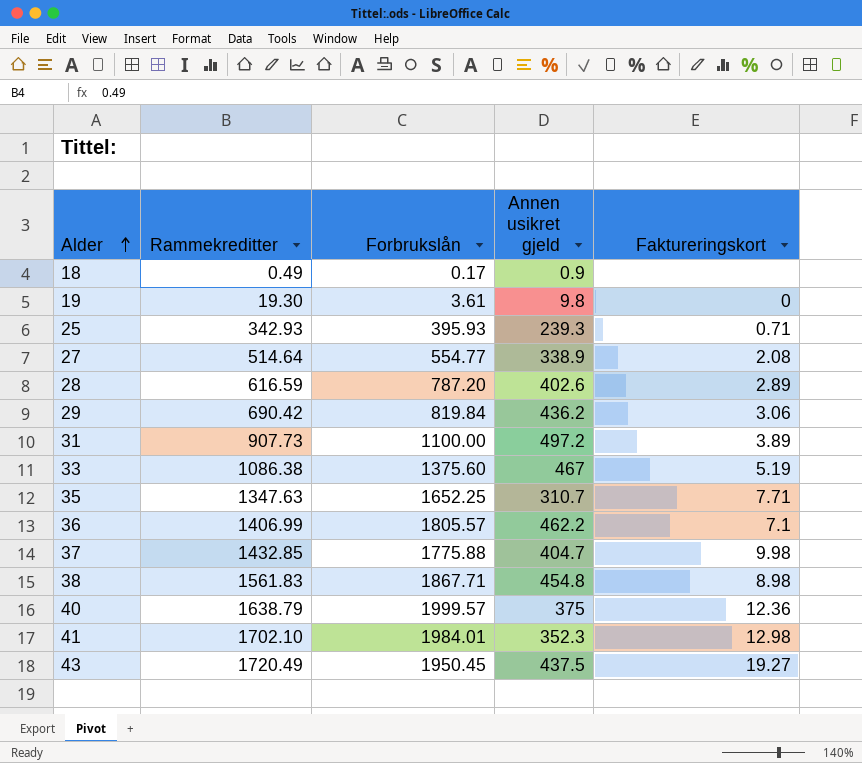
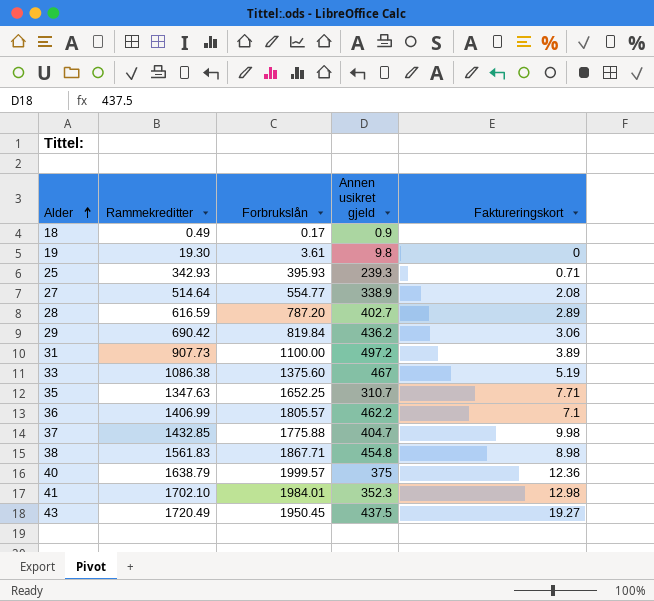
28 | Annen usikret gjeld: 402.6 -> 402.7

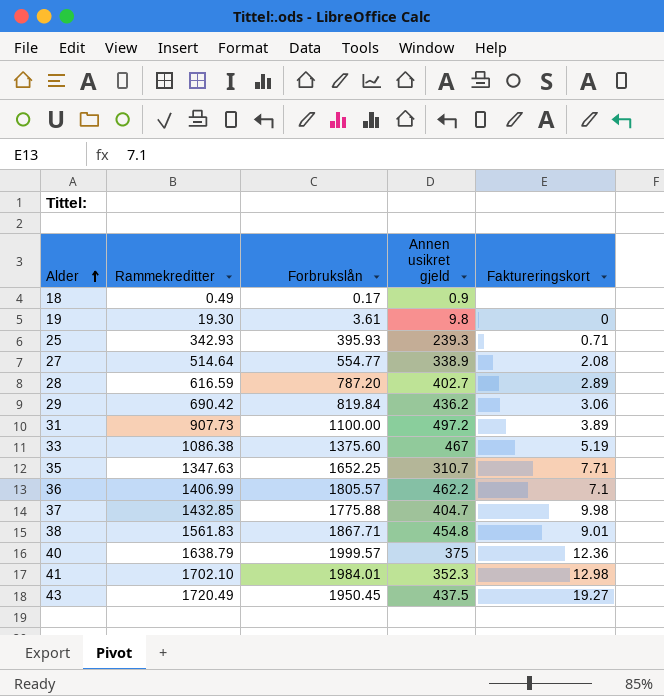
38 | Faktureringskort: 8.98 -> 9.01

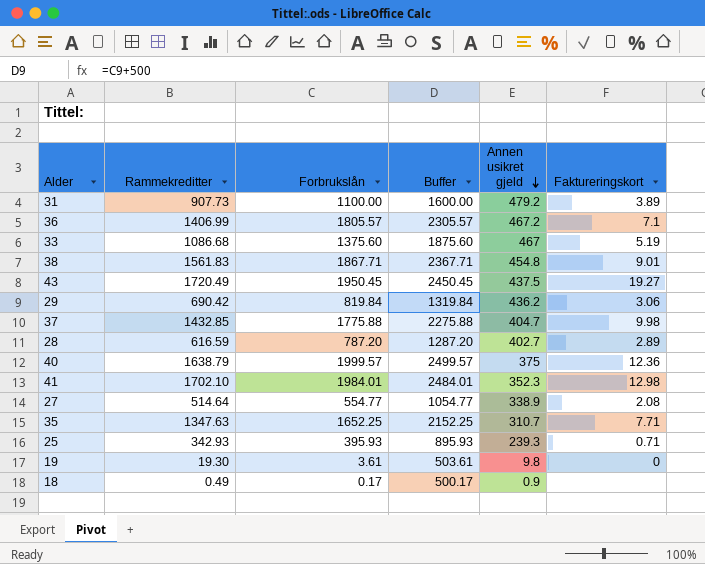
row order: Alder ascending -> Annen usikret gjeld descending
column Buffer | formula: none -> [Forbrukslån] + 500
31 | Annen usikret gjeld: 497.2 -> 479.2
36 | Annen usikret gjeld: 462.2 -> 467.2
33 | Rammekreditter: 1086.38 -> 1086.68

